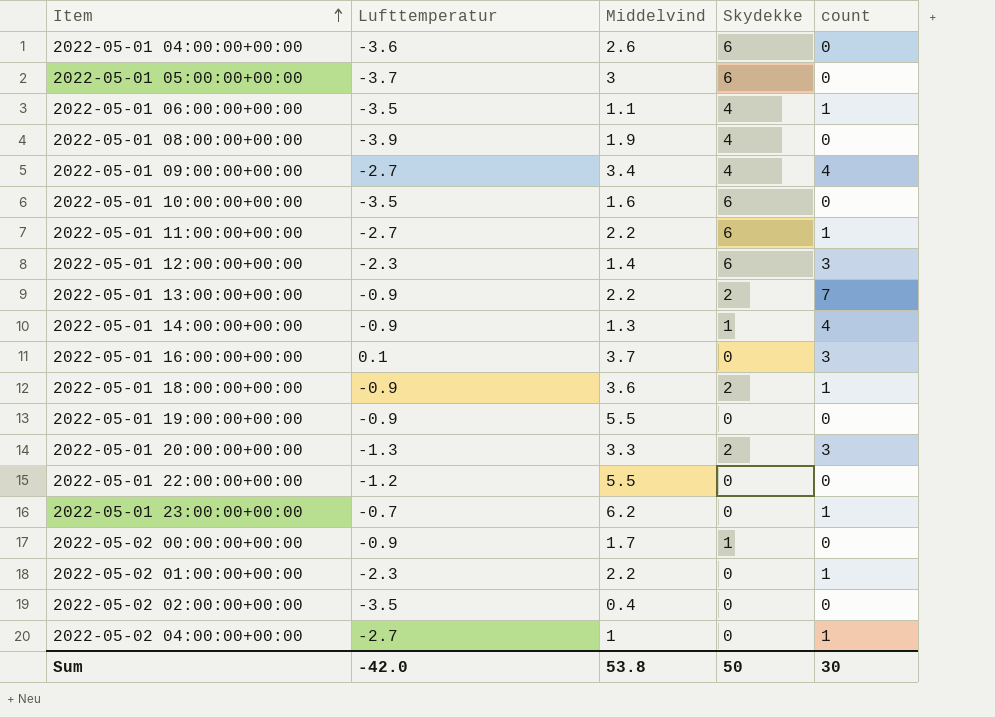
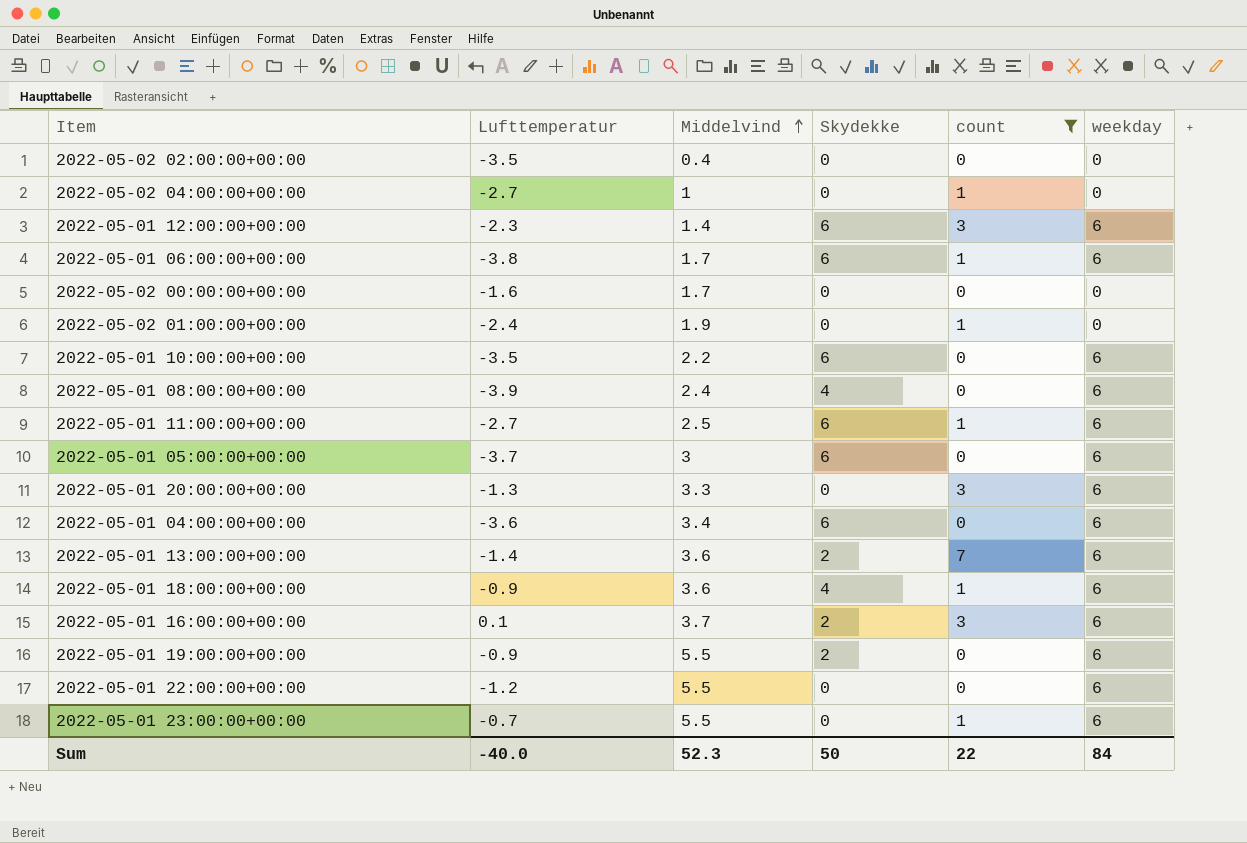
filter: none -> count != 4
row order: Item ascending -> Middelvind ascending
column weekday | position: none -> 6
2022-05-01 06:00:00+00:00 | Lufttemperatur: -3.5 -> -3.8
2022-05-01 06:00:00+00:00 | Middelvind: 1.1 -> 1.7
2022-05-01 06:00:00+00:00 | Skydekke: 4 -> 6
2022-05-02 00:00:00+00:00 | Lufttemperatur: -0.9 -> -1.6
2022-05-02 00:00:00+00:00 | Skydekke: 1 -> 0
2022-05-02 01:00:00+00:00 | Lufttemperatur: -2.3 -> -2.4
2022-05-02 01:00:00+00:00 | Middelvind: 2.2 -> 1.9
2022-05-01 10:00:00+00:00 | Middelvind: 1.6 -> 2.2
2022-05-01 08:00:00+00:00 | Middelvind: 1.9 -> 2.4
2022-05-01 11:00:00+00:00 | Middelvind: 2.2 -> 2.5
2022-05-01 20:00:00+00:00 | Skydekke: 2 -> 0
2022-05-01 04:00:00+00:00 | Middelvind: 2.6 -> 3.4
2022-05-01 13:00:00+00:00 | Lufttemperatur: -0.9 -> -1.4
2022-05-01 13:00:00+00:00 | Middelvind: 2.2 -> 3.6
2022-05-01 18:00:00+00:00 | Skydekke: 2 -> 4
2022-05-01 16:00:00+00:00 | Skydekke: 0 -> 2
2022-05-01 19:00:00+00:00 | Skydekke: 0 -> 2
2022-05-01 23:00:00+00:00 | Middelvind: 6.2 -> 5.5
Sum | Lufttemperatur: -42.0 -> -40.0
Sum | Middelvind: 53.8 -> 52.3
Sum | count: 30 -> 22

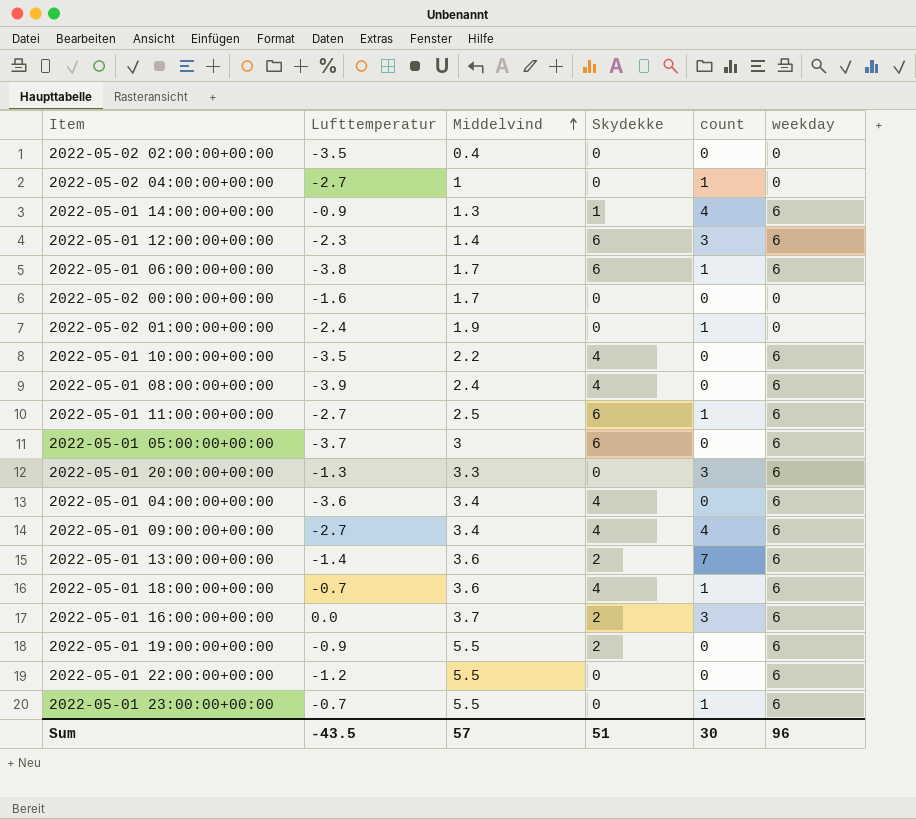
filter: count != 4 -> none
2022-05-01 10:00:00+00:00 | Skydekke: 6 -> 4
2022-05-01 04:00:00+00:00 | Skydekke: 6 -> 4
2022-05-01 18:00:00+00:00 | Lufttemperatur: -0.9 -> -0.7
2022-05-01 16:00:00+00:00 | Lufttemperatur: 0.1 -> 0.0
Sum | Lufttemperatur: -40.0 -> -43.5
Sum | Middelvind: 52.3 -> 57
Sum | Skydekke: 50 -> 51
Sum | count: 22 -> 30
Sum | weekday: 84 -> 96

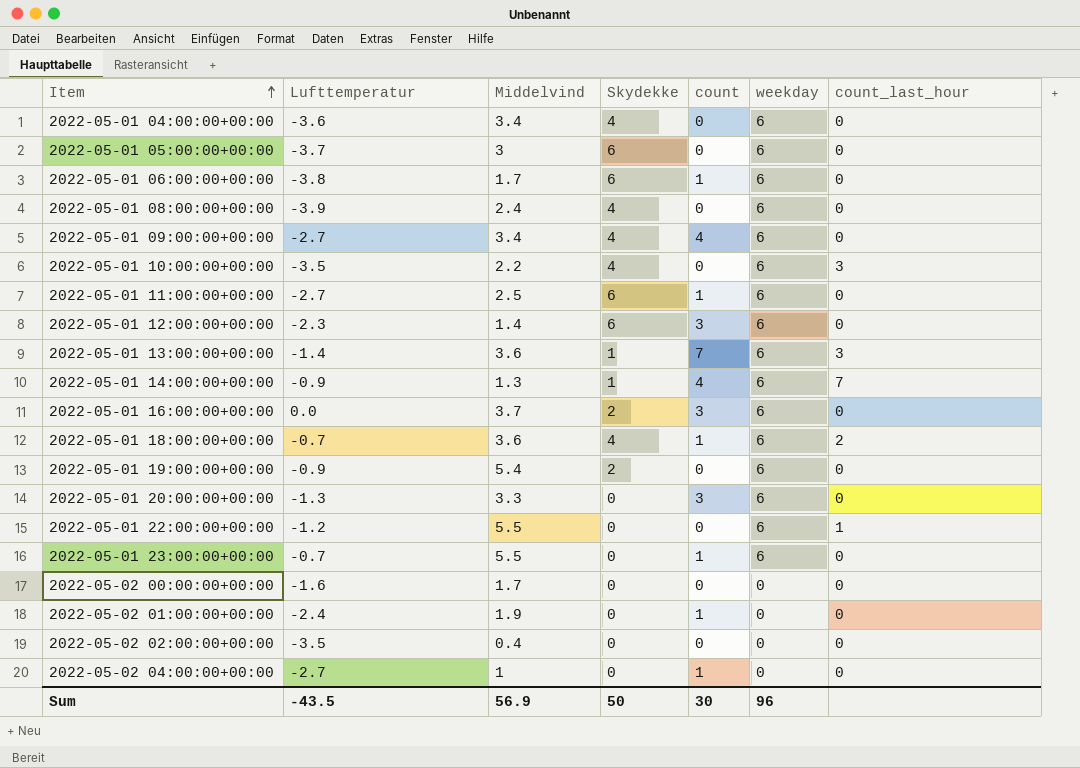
row order: Middelvind ascending -> Item ascending
column count_last_hour | position: none -> 7
2022-05-01 13:00:00+00:00 | Skydekke: 2 -> 1
2022-05-01 19:00:00+00:00 | Middelvind: 5.5 -> 5.4
Sum | Middelvind: 57 -> 56.9
Sum | Skydekke: 51 -> 50

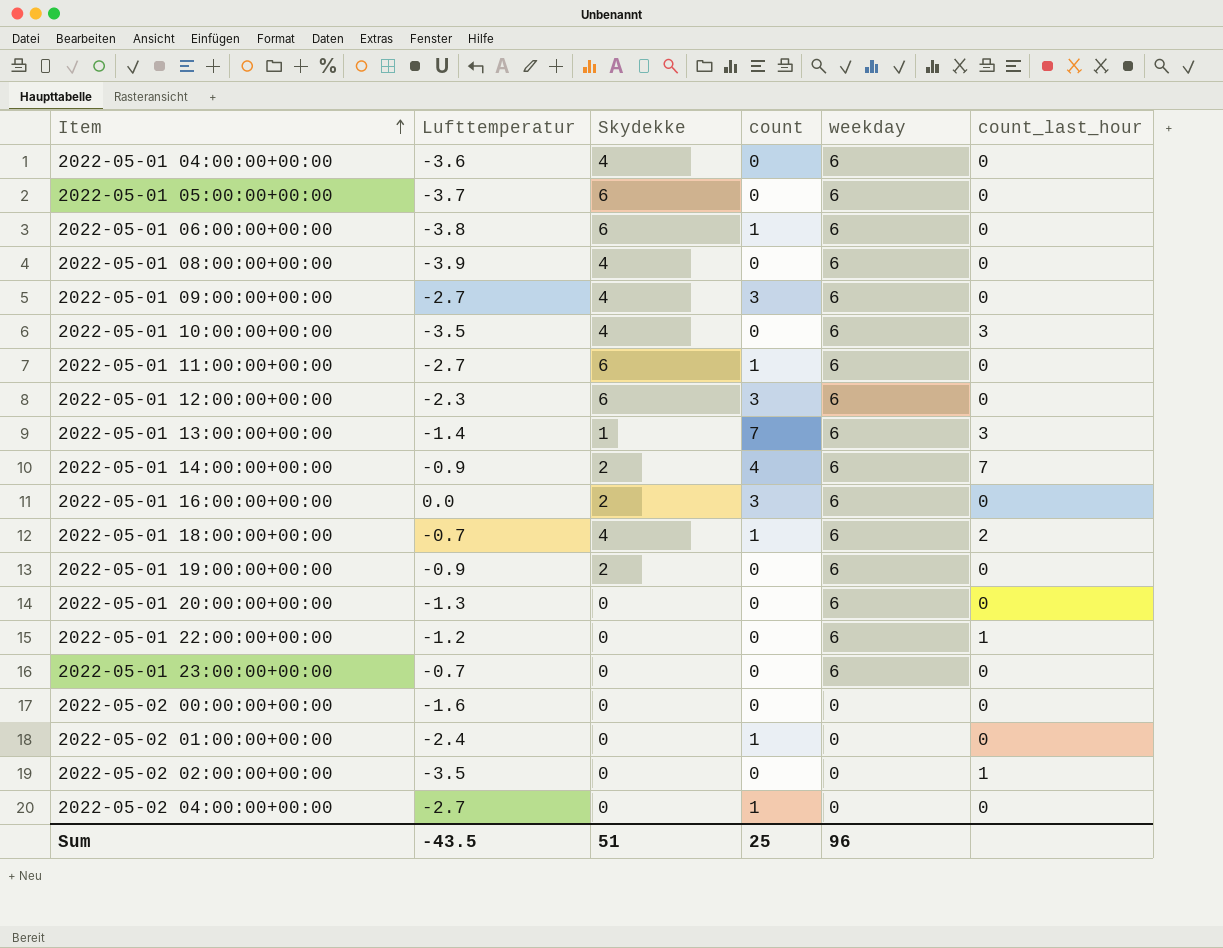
column Middelvind | position: 3 -> none
2022-05-01 09:00:00+00:00 | count: 4 -> 3
2022-05-01 14:00:00+00:00 | Skydekke: 1 -> 2
2022-05-01 20:00:00+00:00 | count: 3 -> 0
2022-05-01 23:00:00+00:00 | count: 1 -> 0
2022-05-02 02:00:00+00:00 | count_last_hour: 0 -> 1
Sum | Skydekke: 50 -> 51
Sum | count: 30 -> 25

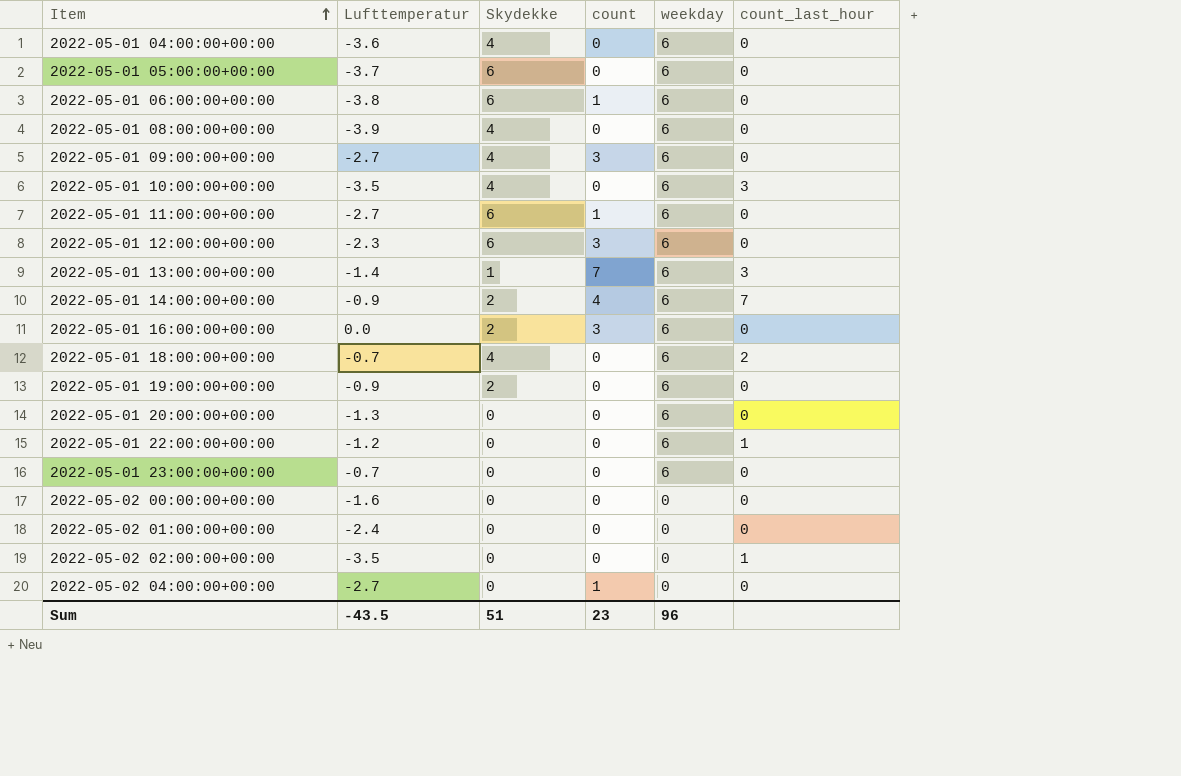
2022-05-01 18:00:00+00:00 | count: 1 -> 0
2022-05-02 01:00:00+00:00 | count: 1 -> 0
Sum | count: 25 -> 23

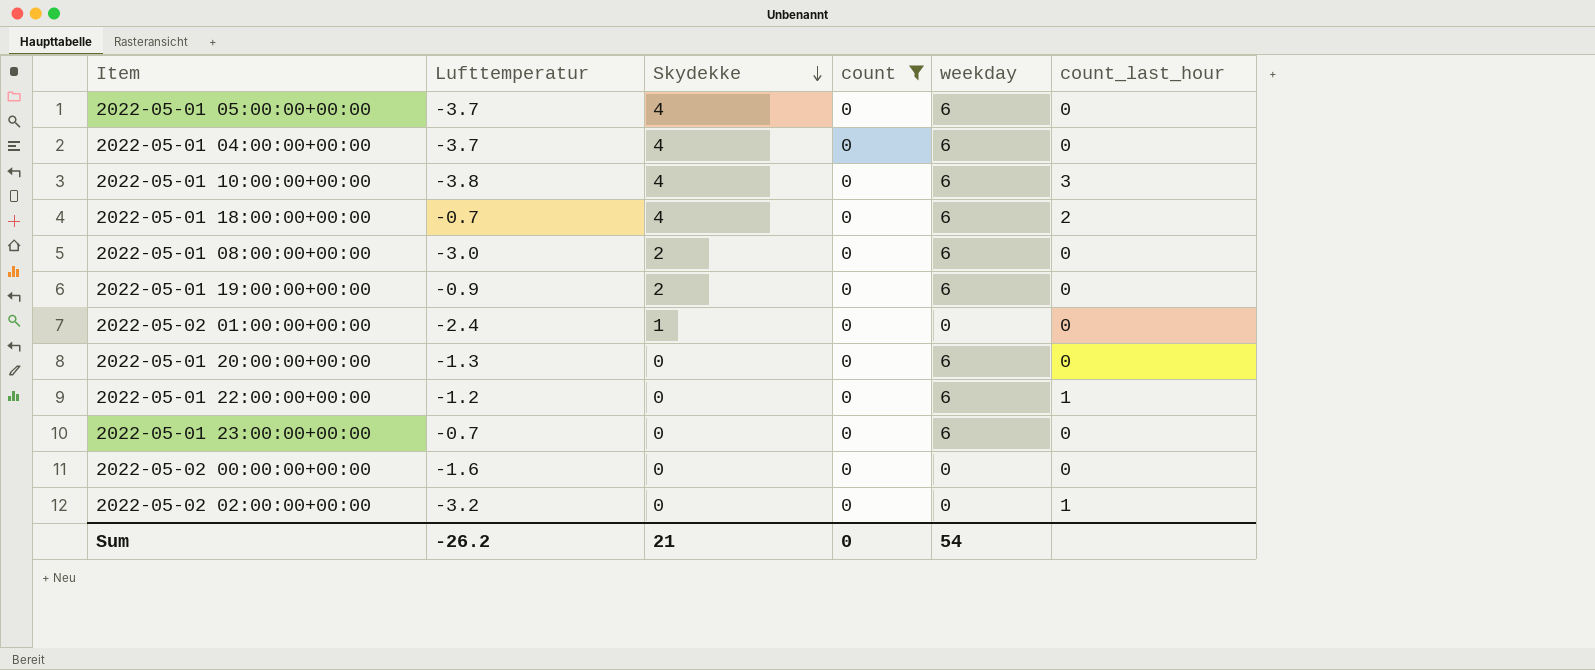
filter: none -> count = 0
row order: Item ascending -> Skydekke descending
2022-05-01 05:00:00+00:00 | Skydekke: 6 -> 4
2022-05-01 04:00:00+00:00 | Lufttemperatur: -3.6 -> -3.7
2022-05-01 10:00:00+00:00 | Lufttemperatur: -3.5 -> -3.8
2022-05-01 08:00:00+00:00 | Lufttemperatur: -3.9 -> -3.0
2022-05-01 08:00:00+00:00 | Skydekke: 4 -> 2
2022-05-02 01:00:00+00:00 | Skydekke: 0 -> 1
2022-05-02 02:00:00+00:00 | Lufttemperatur: -3.5 -> -3.2
Sum | Lufttemperatur: -43.5 -> -26.2
Sum | Skydekke: 51 -> 21
Sum | count: 23 -> 0
Sum | weekday: 96 -> 54

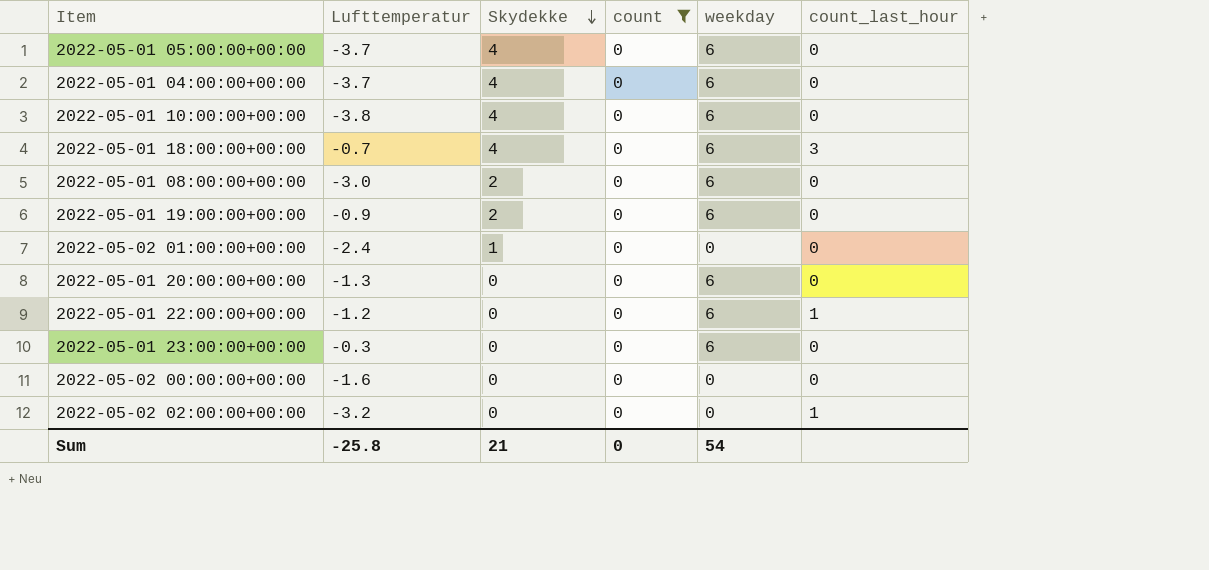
2022-05-01 10:00:00+00:00 | count_last_hour: 3 -> 0
2022-05-01 18:00:00+00:00 | count_last_hour: 2 -> 3
2022-05-01 23:00:00+00:00 | Lufttemperatur: -0.7 -> -0.3
Sum | Lufttemperatur: -26.2 -> -25.8

